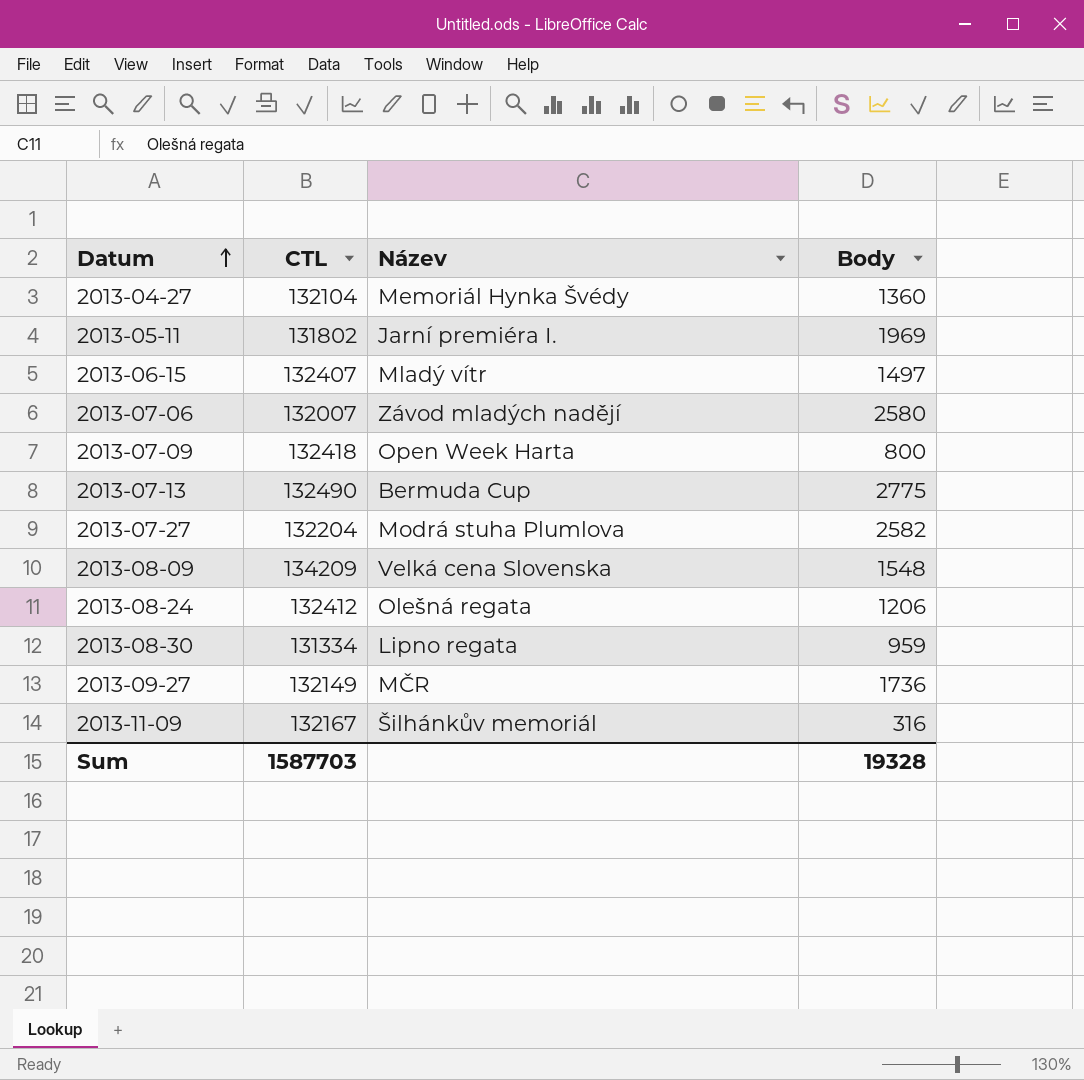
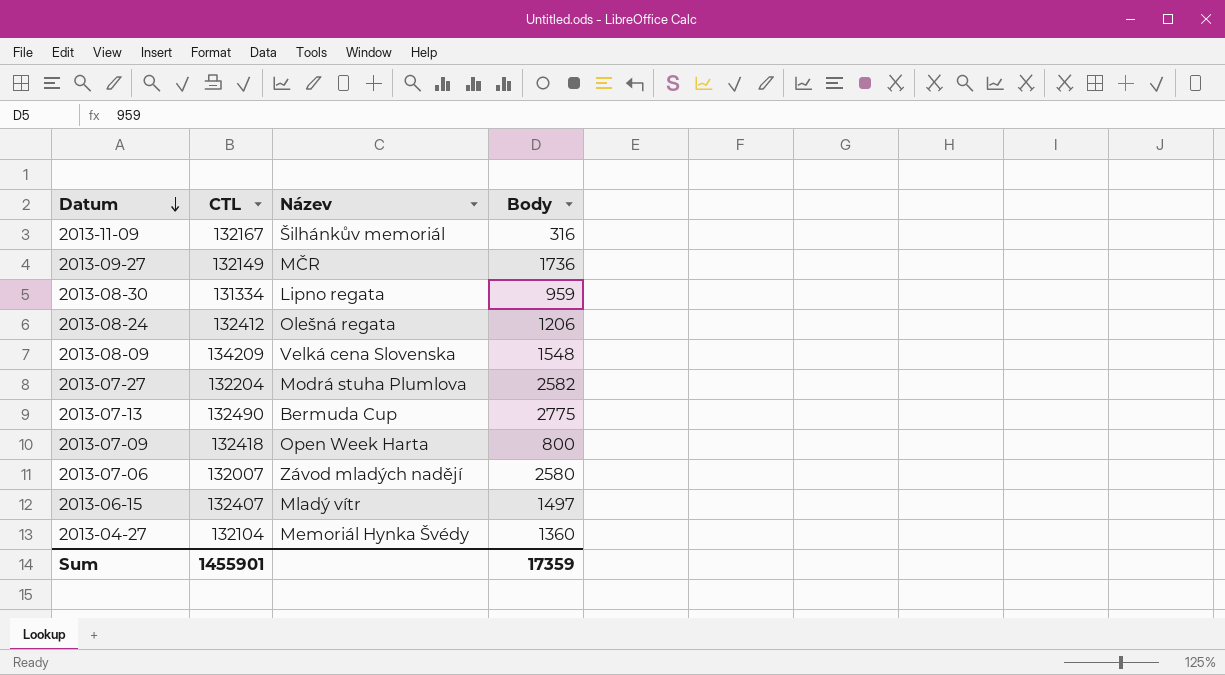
row order: Datum ascending -> Datum descending
row 2013-05-11: 131802 | Jarní premiéra I. | 1969 -> none
Sum | CTL: 1587703 -> 1455901
Sum | Body: 19328 -> 17359

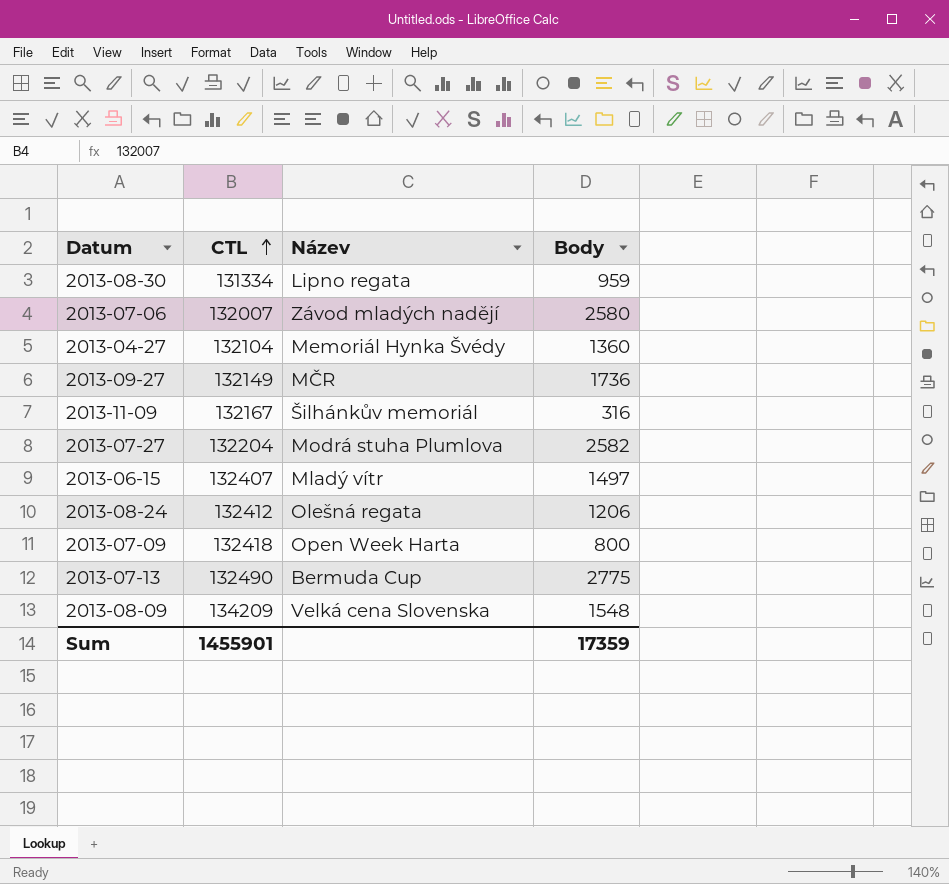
row order: Datum descending -> CTL ascending

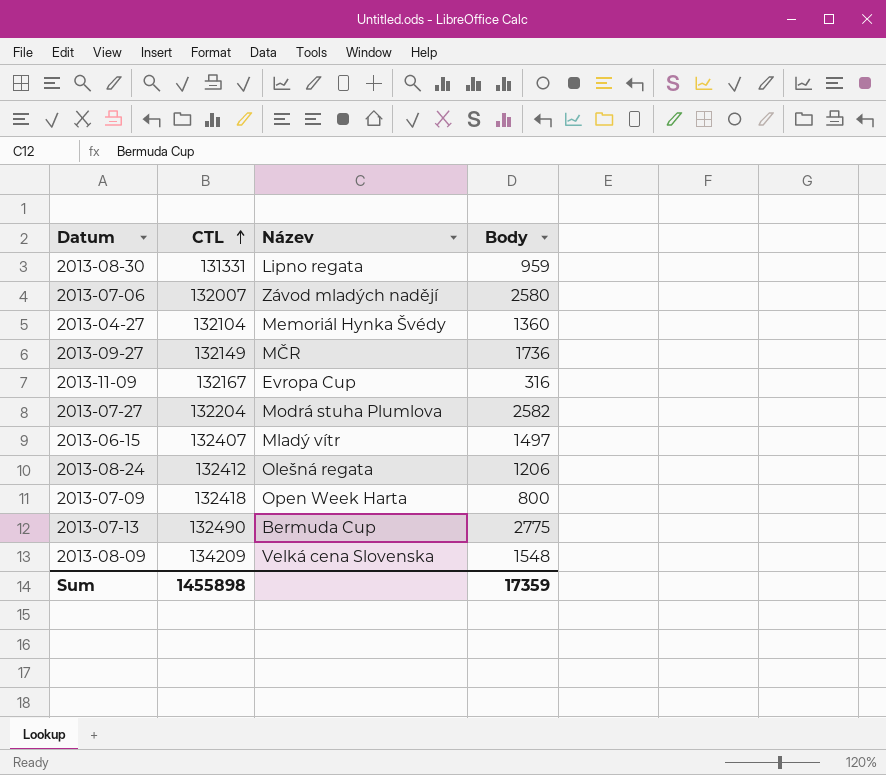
2013-08-30 | CTL: 131334 -> 131331
2013-11-09 | Název: Šilhánkův memoriál -> Evropa Cup
Sum | CTL: 1455901 -> 1455898

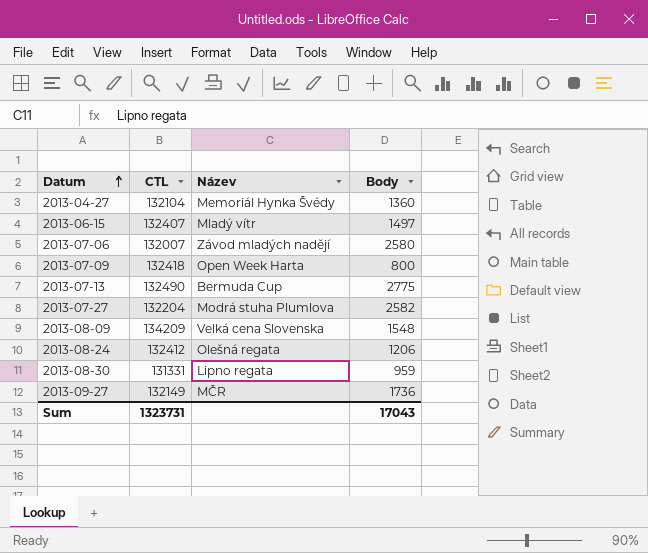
row order: CTL ascending -> Datum ascending
row 2013-11-09: 132167 | Evropa Cup | 316 -> none
Sum | CTL: 1455898 -> 1323731
Sum | Body: 17359 -> 17043

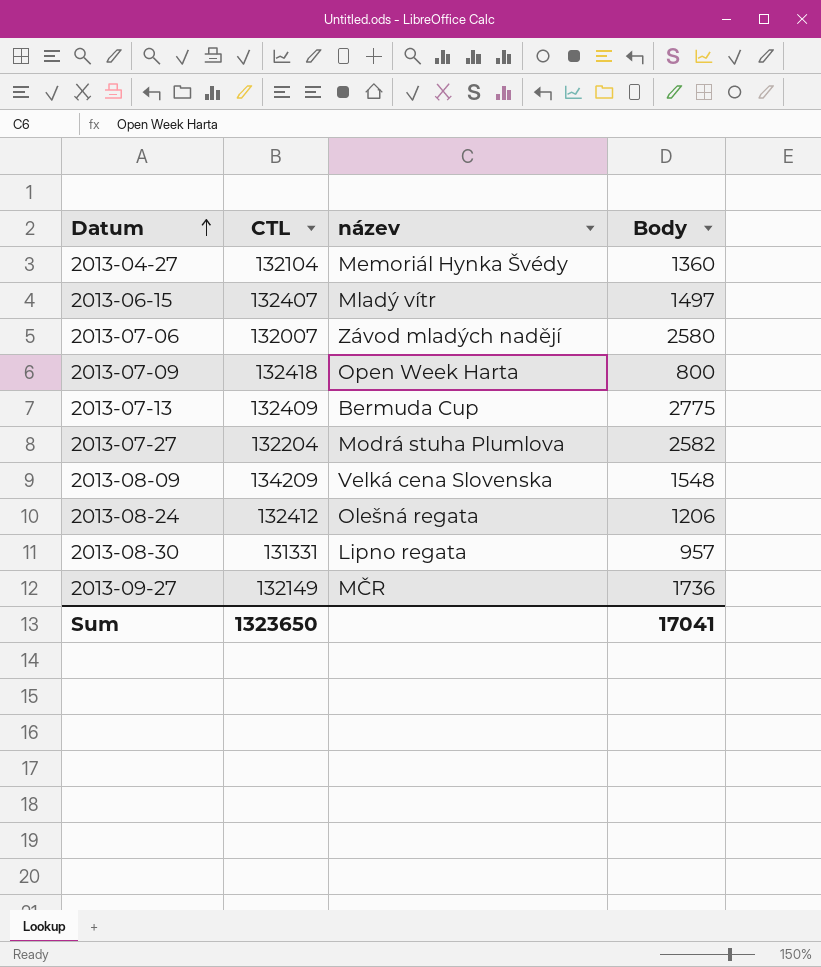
column name: Název -> název
2013-07-13 | CTL: 132490 -> 132409
2013-08-30 | Body: 959 -> 957
Sum | CTL: 1323731 -> 1323650
Sum | Body: 17043 -> 17041

